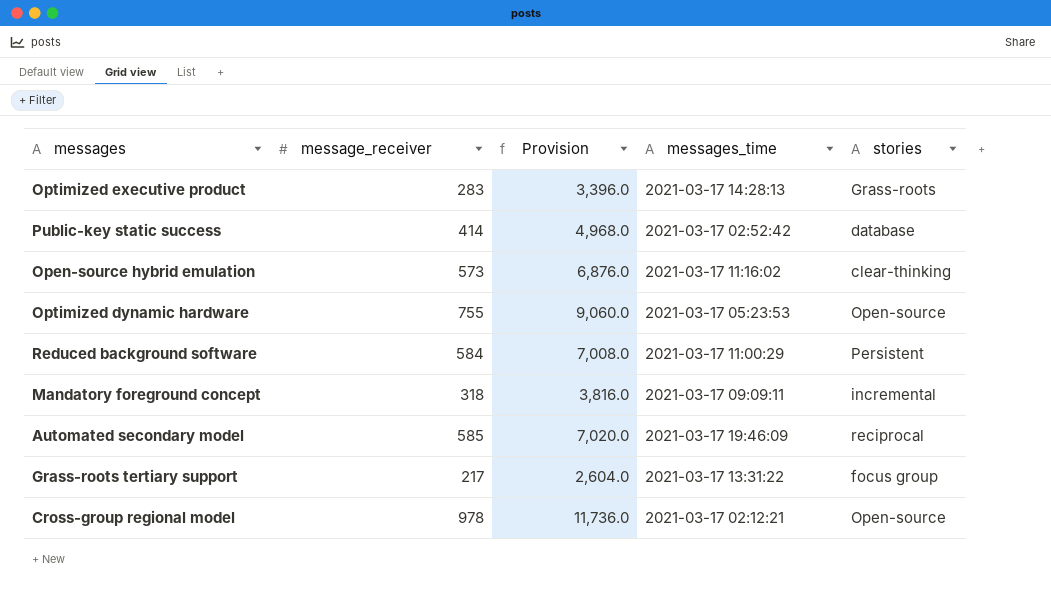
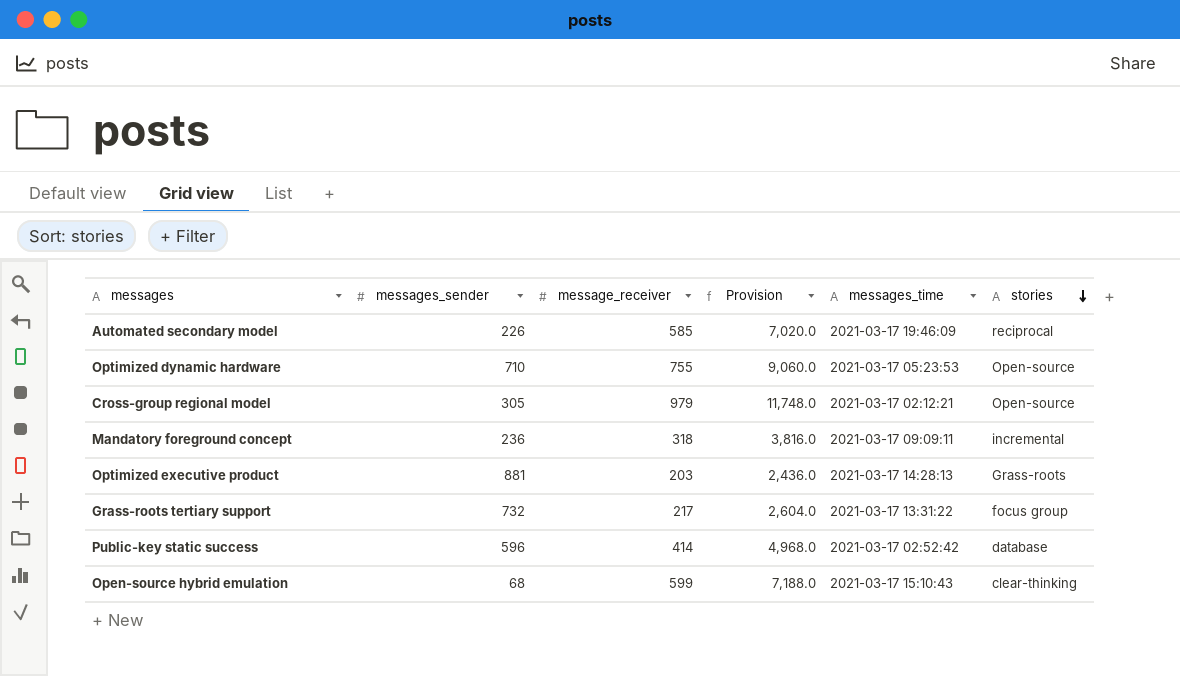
row order: none -> stories descending
column messages_sender | position: none -> 2
row Reduced background software: 584 | 7,008.0 | 2021-03-17 11:00:29 | Persistent -> none
Cross-group regional model | message_receiver: 978 -> 979
Cross-group regional model | Provision: 11,736.0 -> 11,748.0
Optimized executive product | message_receiver: 283 -> 203
Optimized executive product | Provision: 3,396.0 -> 2,436.0
Open-source hybrid emulation | message_receiver: 573 -> 599
Open-source hybrid emulation | Provision: 6,876.0 -> 7,188.0
Open-source hybrid emulation | messages_time: 2021-03-17 11:16:02 -> 2021-03-17 15:10:43

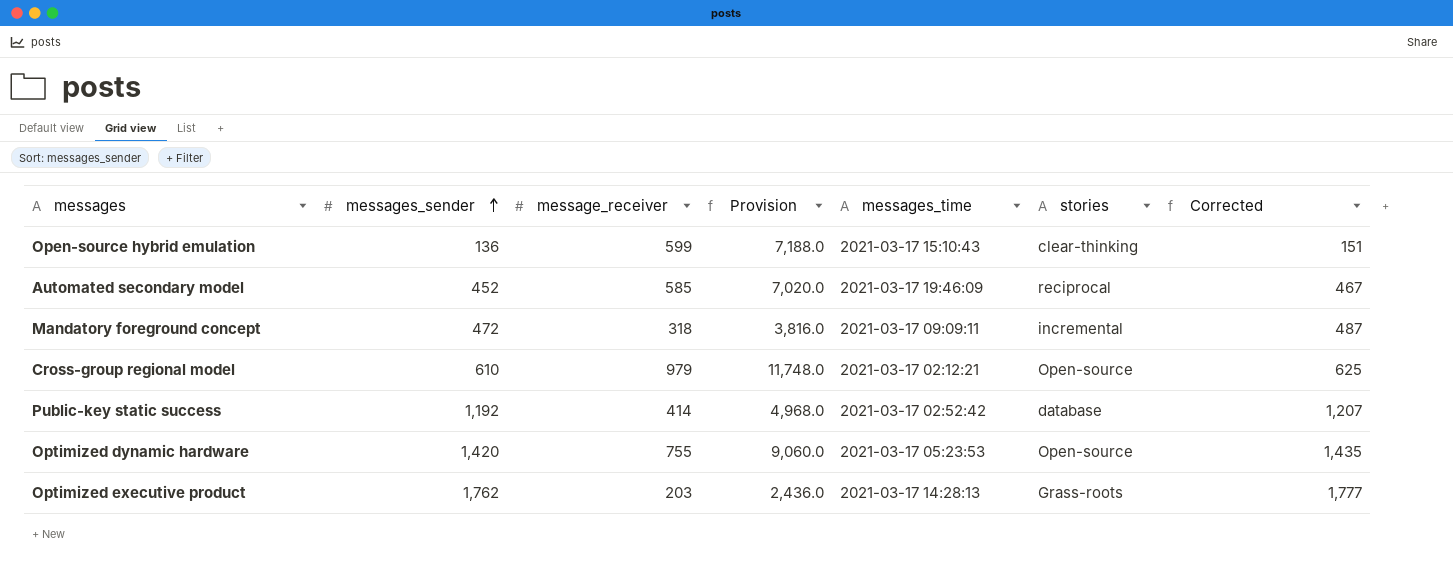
row order: stories descending -> messages_sender ascending
column Corrected | formula: none -> [messages_sender] + 15
row Grass-roots tertiary support: 732 | 217 | 2,604.0 | 2021-03-17 13:31:22 | focus group -> none
Open-source hybrid emulation | messages_sender: 68 -> 136
Automated secondary model | messages_sender: 226 -> 452
Mandatory foreground concept | messages_sender: 236 -> 472
Cross-group regional model | messages_sender: 305 -> 610
Public-key static success | messages_sender: 596 -> 1,192
Optimized dynamic hardware | messages_sender: 710 -> 1,420
Optimized executive product | messages_sender: 881 -> 1,762

